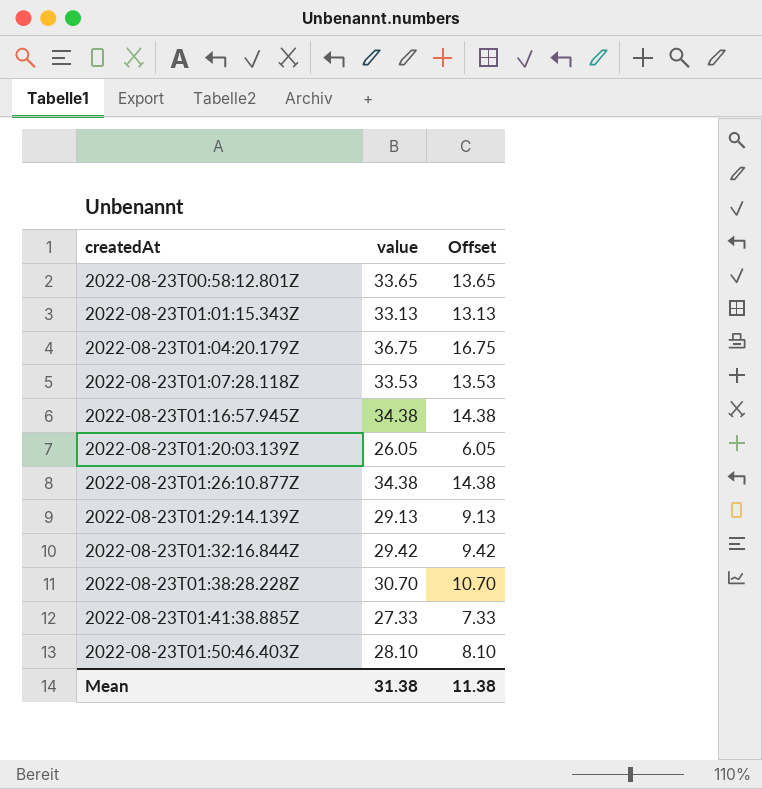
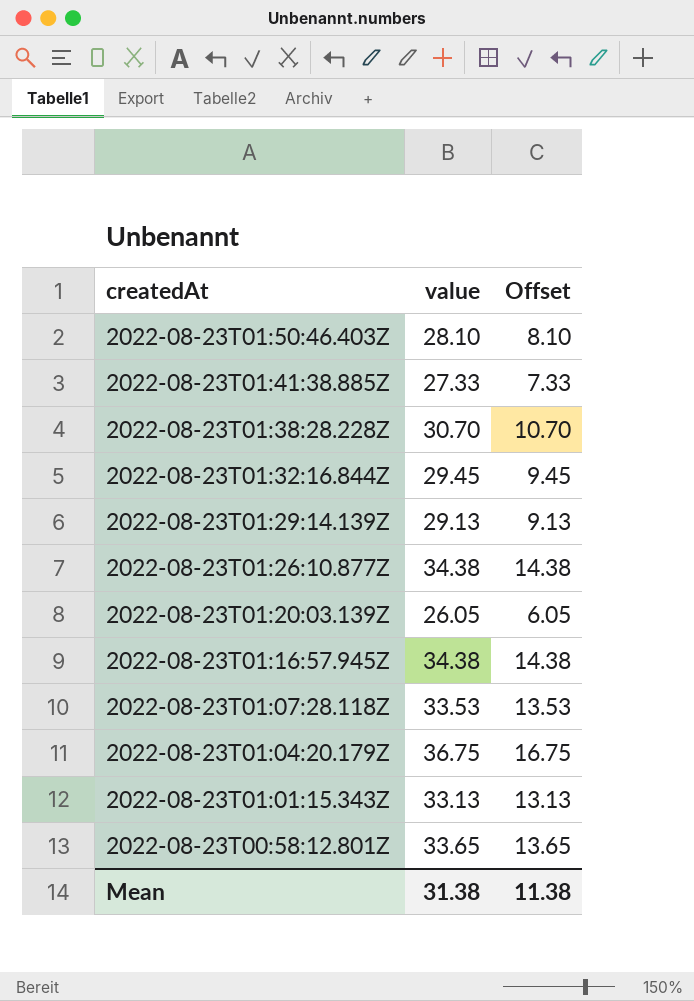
row order: createdAt ascending -> createdAt descending
2022-08-23T01:32:16.844Z | value: 29.42 -> 29.45
2022-08-23T01:32:16.844Z | Offset: 9.42 -> 9.45

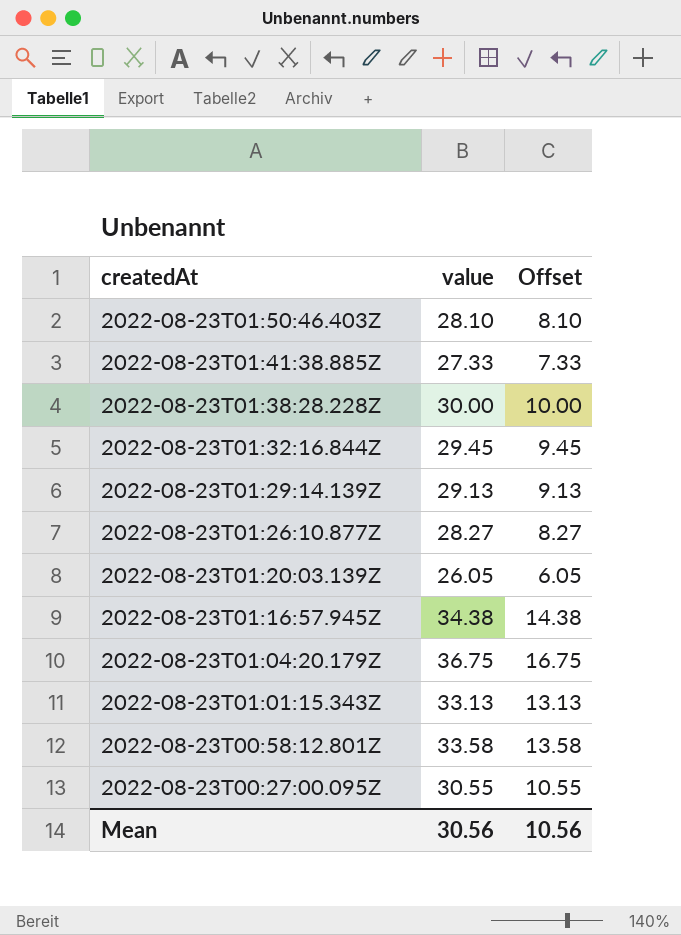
row 2022-08-23T01:07:28.118Z: 33.53 | 13.53 -> none
2022-08-23T01:38:28.228Z | value: 30.70 -> 30.00
2022-08-23T01:38:28.228Z | Offset: 10.70 -> 10.00
2022-08-23T01:26:10.877Z | value: 34.38 -> 28.27
2022-08-23T01:26:10.877Z | Offset: 14.38 -> 8.27
2022-08-23T00:58:12.801Z | value: 33.65 -> 33.58
2022-08-23T00:58:12.801Z | Offset: 13.65 -> 13.58
row 2022-08-23T00:27:00.095Z: none -> 30.55 | 10.55
Mean | value: 31.38 -> 30.56
Mean | Offset: 11.38 -> 10.56

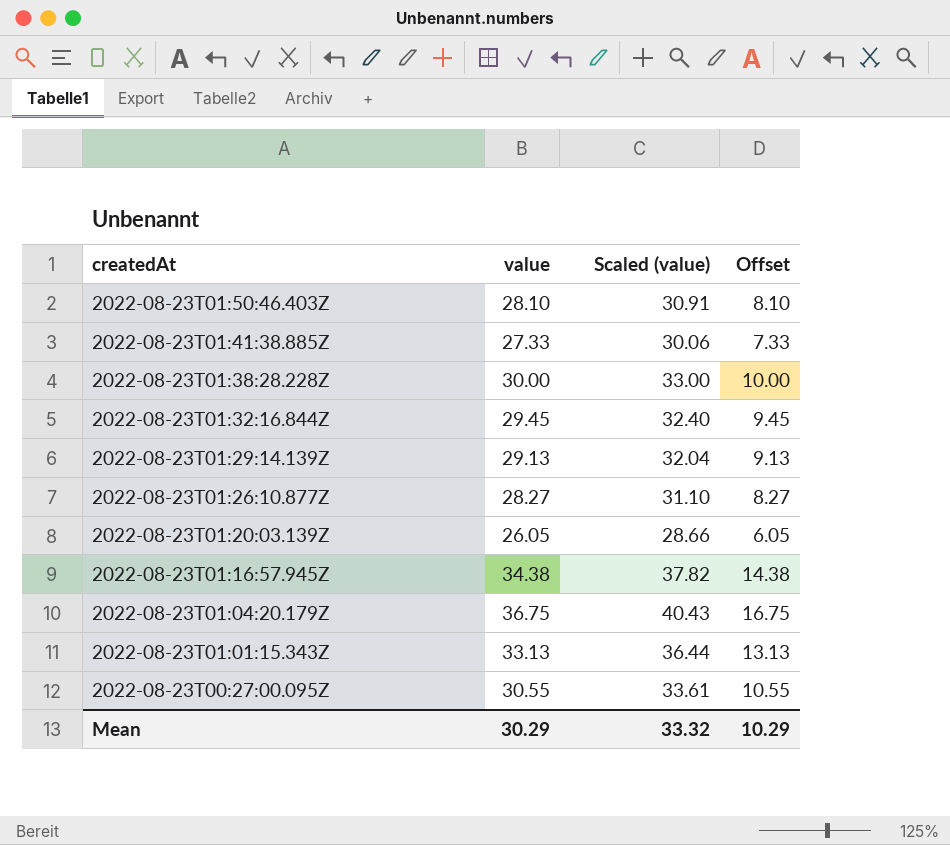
column Scaled (value) | formula: none -> [value] * 1.1
row 2022-08-23T00:58:12.801Z: 33.58 | 13.58 -> none
Mean | value: 30.56 -> 30.29
Mean | Offset: 10.56 -> 10.29

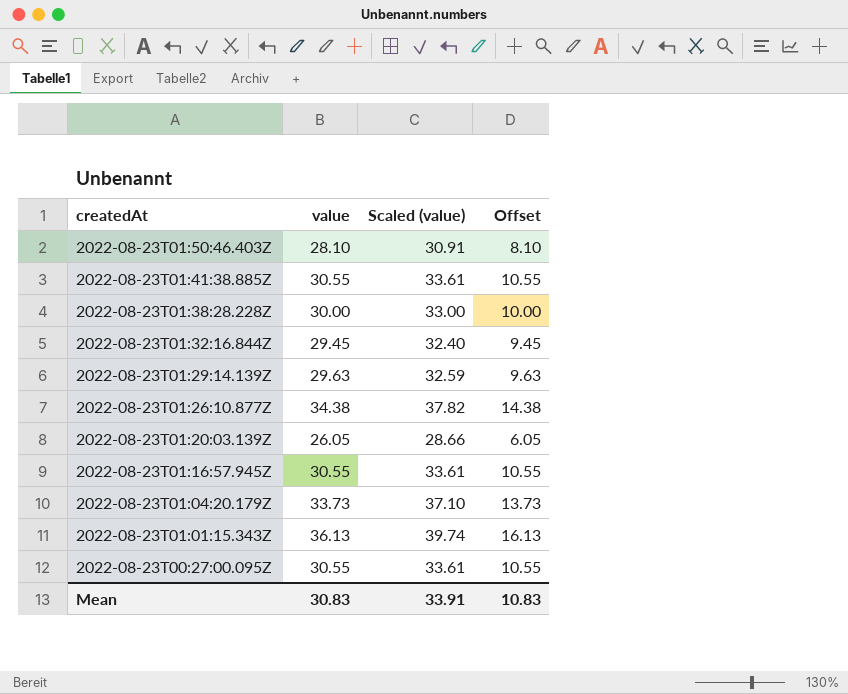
2022-08-23T01:41:38.885Z | value: 27.33 -> 30.55
2022-08-23T01:41:38.885Z | Scaled (value): 30.06 -> 33.61
2022-08-23T01:41:38.885Z | Offset: 7.33 -> 10.55
2022-08-23T01:29:14.139Z | value: 29.13 -> 29.63
2022-08-23T01:29:14.139Z | Scaled (value): 32.04 -> 32.59
2022-08-23T01:29:14.139Z | Offset: 9.13 -> 9.63
2022-08-23T01:26:10.877Z | value: 28.27 -> 34.38
2022-08-23T01:26:10.877Z | Scaled (value): 31.10 -> 37.82
2022-08-23T01:26:10.877Z | Offset: 8.27 -> 14.38
2022-08-23T01:16:57.945Z | value: 34.38 -> 30.55
2022-08-23T01:16:57.945Z | Scaled (value): 37.82 -> 33.61
2022-08-23T01:16:57.945Z | Offset: 14.38 -> 10.55
2022-08-23T01:04:20.179Z | value: 36.75 -> 33.73
2022-08-23T01:04:20.179Z | Scaled (value): 40.43 -> 37.10
2022-08-23T01:04:20.179Z | Offset: 16.75 -> 13.73
2022-08-23T01:01:15.343Z | value: 33.13 -> 36.13
2022-08-23T01:01:15.343Z | Scaled (value): 36.44 -> 39.74
2022-08-23T01:01:15.343Z | Offset: 13.13 -> 16.13
Mean | value: 30.29 -> 30.83
Mean | Scaled (value): 33.32 -> 33.91
Mean | Offset: 10.29 -> 10.83

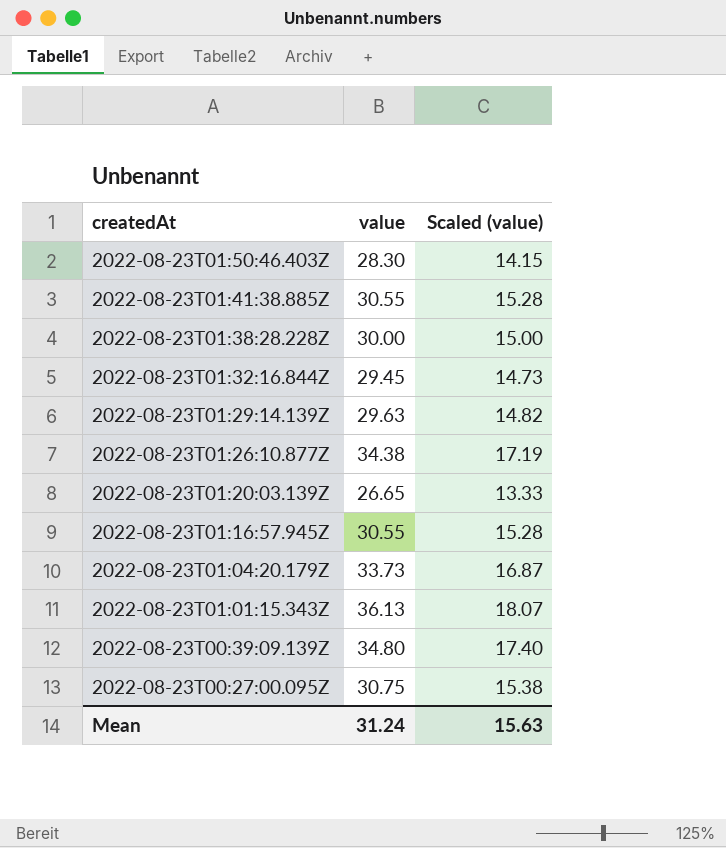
column Offset | formula: [value] - 20 -> none
column Scaled (value) | formula: [value] * 1.1 -> [value] * 0.5
2022-08-23T01:50:46.403Z | value: 28.10 -> 28.30
2022-08-23T01:20:03.139Z | value: 26.05 -> 26.65
row 2022-08-23T00:39:09.139Z: none -> 34.80 | 17.40
2022-08-23T00:27:00.095Z | value: 30.55 -> 30.75
Mean | value: 30.83 -> 31.24
Mean | Scaled (value): 33.91 -> 15.63

